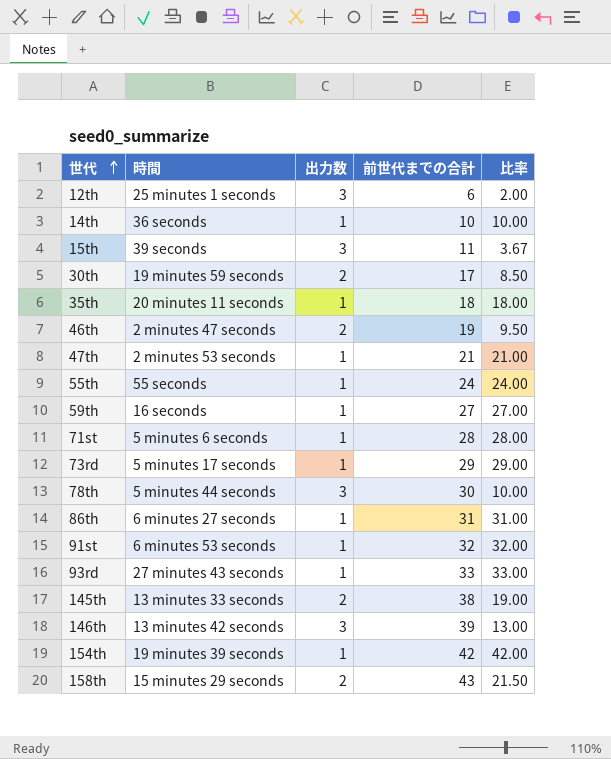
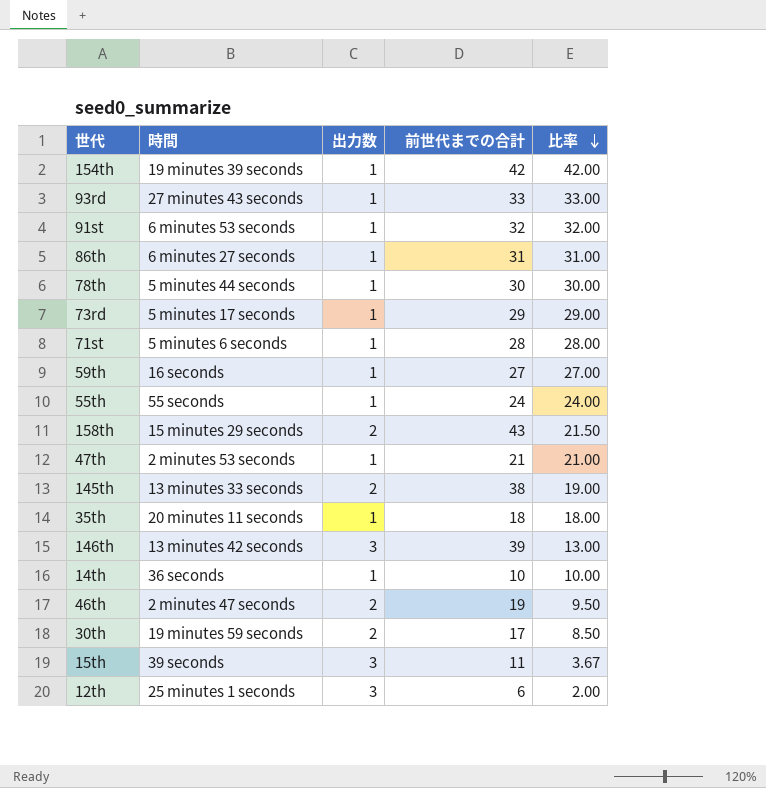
row order: 世代 ascending -> 比率 descending
78th | 出力数: 3 -> 1
78th | 比率: 10.00 -> 30.00

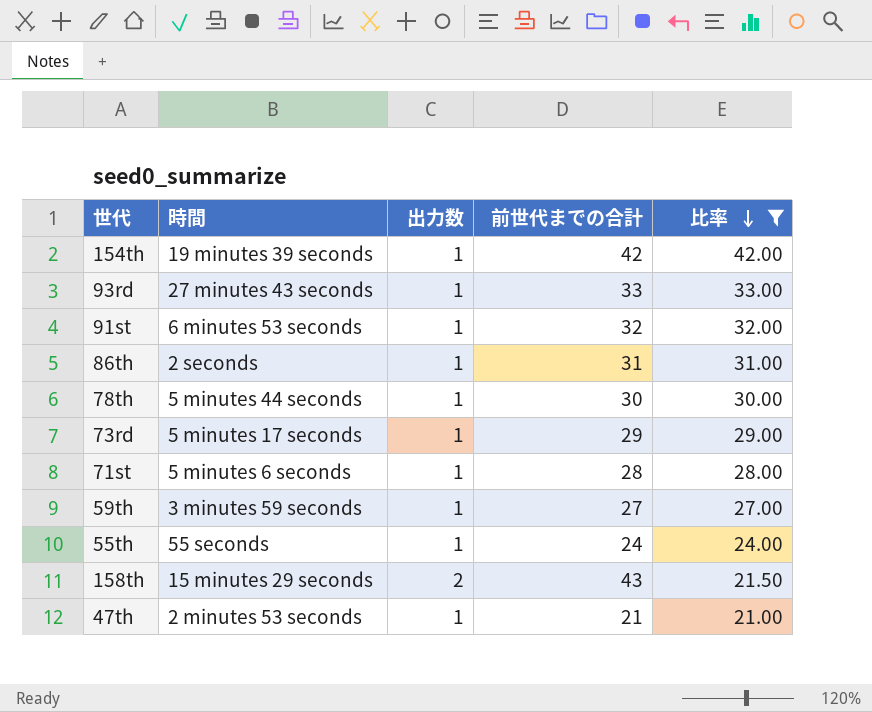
filter: none -> 比率 >= 21.00
86th | 時間: 6 minutes 27 seconds -> 2 seconds
59th | 時間: 16 seconds -> 3 minutes 59 seconds

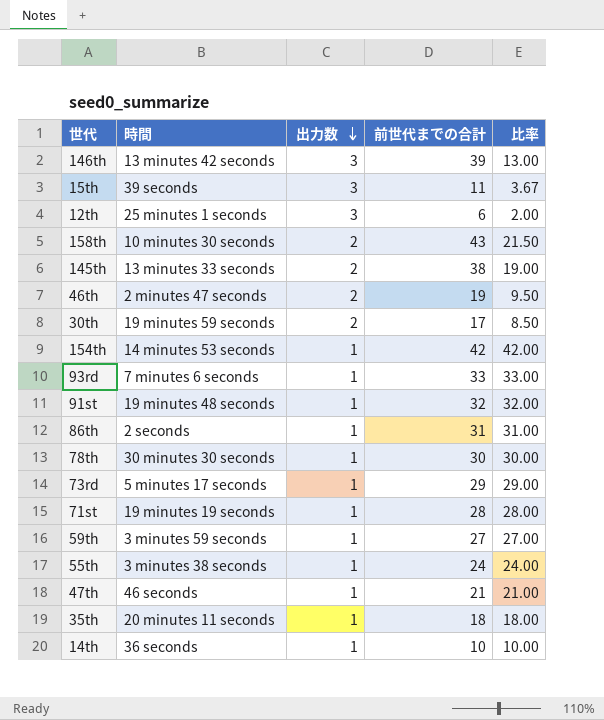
filter: 比率 >= 21.00 -> none
row order: 比率 descending -> 出力数 descending
158th | 時間: 15 minutes 29 seconds -> 10 minutes 30 seconds
154th | 時間: 19 minutes 39 seconds -> 14 minutes 53 seconds
93rd | 時間: 27 minutes 43 seconds -> 7 minutes 6 seconds
91st | 時間: 6 minutes 53 seconds -> 19 minutes 48 seconds
78th | 時間: 5 minutes 44 seconds -> 30 minutes 30 seconds
71st | 時間: 5 minutes 6 seconds -> 19 minutes 19 seconds
55th | 時間: 55 seconds -> 3 minutes 38 seconds
47th | 時間: 2 minutes 53 seconds -> 46 seconds

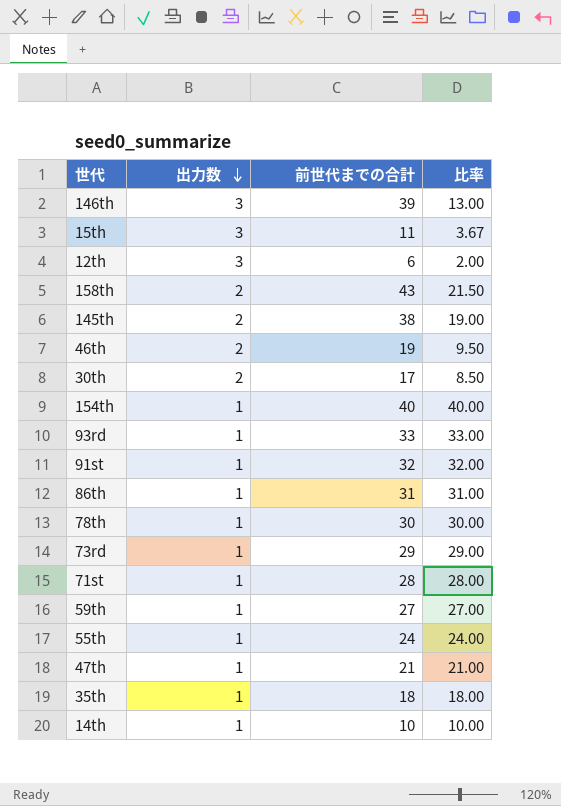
column 時間 | position: 2 -> none
154th | 前世代までの合計: 42 -> 40
154th | 比率: 42.00 -> 40.00

